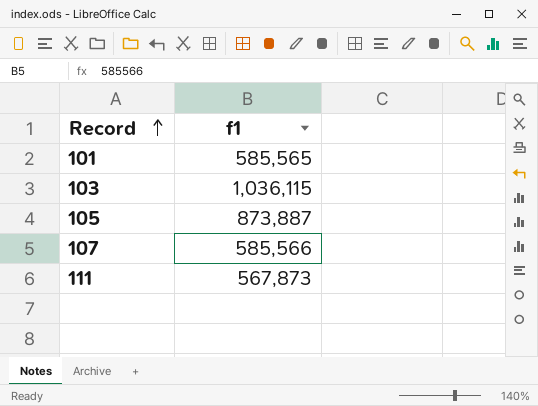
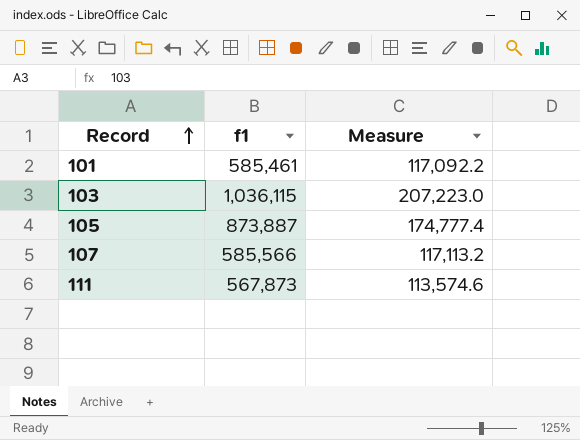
column Measure | formula: none -> [f1] * 0.2
101 | f1: 585,565 -> 585,461

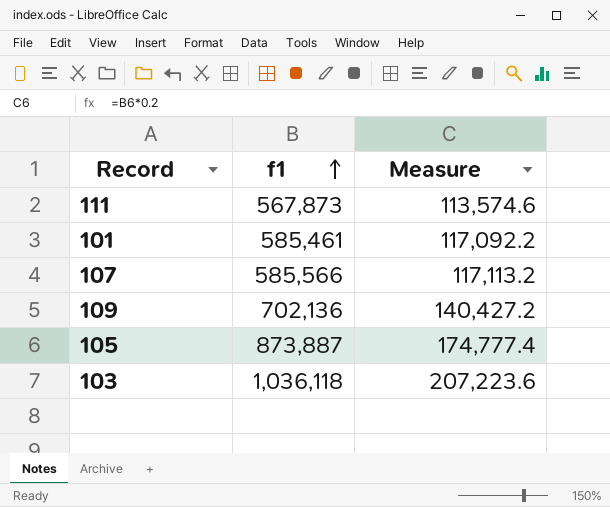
row order: Record ascending -> f1 ascending
row 109: none -> 702,136 | 140,427.2
103 | f1: 1,036,115 -> 1,036,118
103 | Measure: 207,223.0 -> 207,223.6

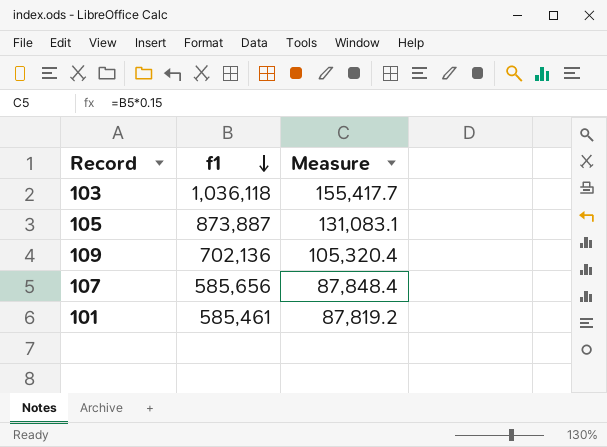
row order: f1 ascending -> f1 descending
column Measure | formula: [f1] * 0.2 -> [f1] * 0.15
row 111: 567,873 | 113,574.6 -> none
107 | f1: 585,566 -> 585,656

